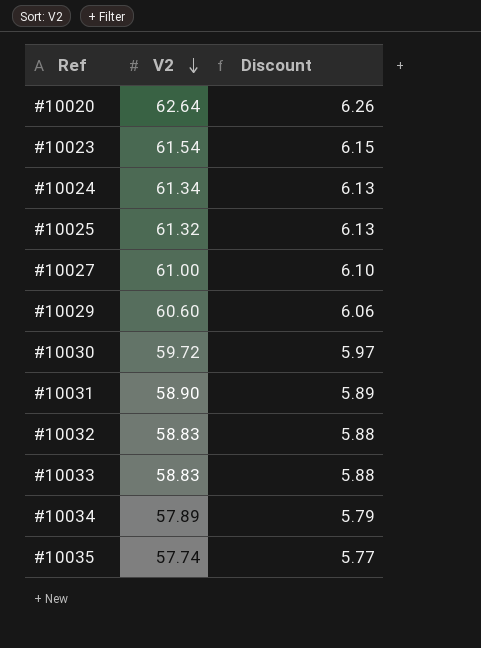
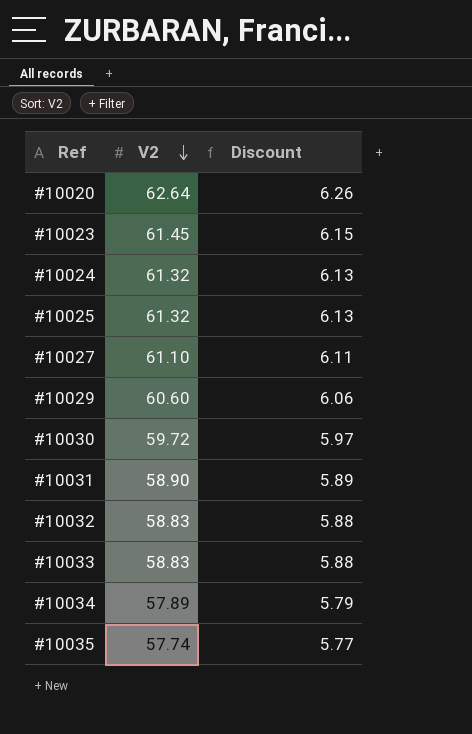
#10023 | V2: 61.54 -> 61.45
#10024 | V2: 61.34 -> 61.32
#10027 | V2: 61.00 -> 61.10
#10027 | Discount: 6.10 -> 6.11

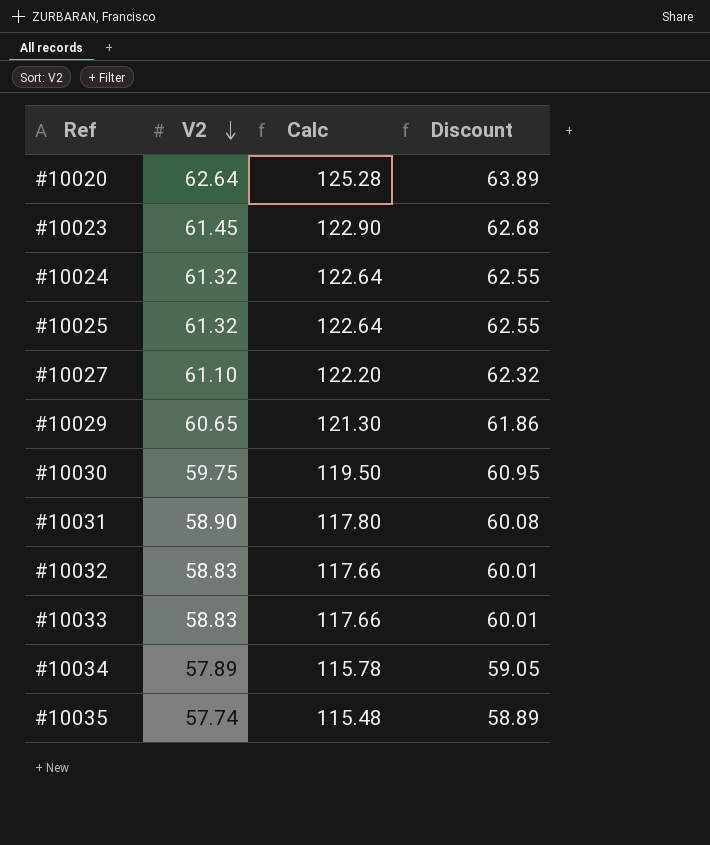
column Calc | formula: none -> [V2] * 2
column Discount | formula: [V2] * 0.1 -> [V2] * 1.02
#10029 | V2: 60.60 -> 60.65
#10030 | V2: 59.72 -> 59.75

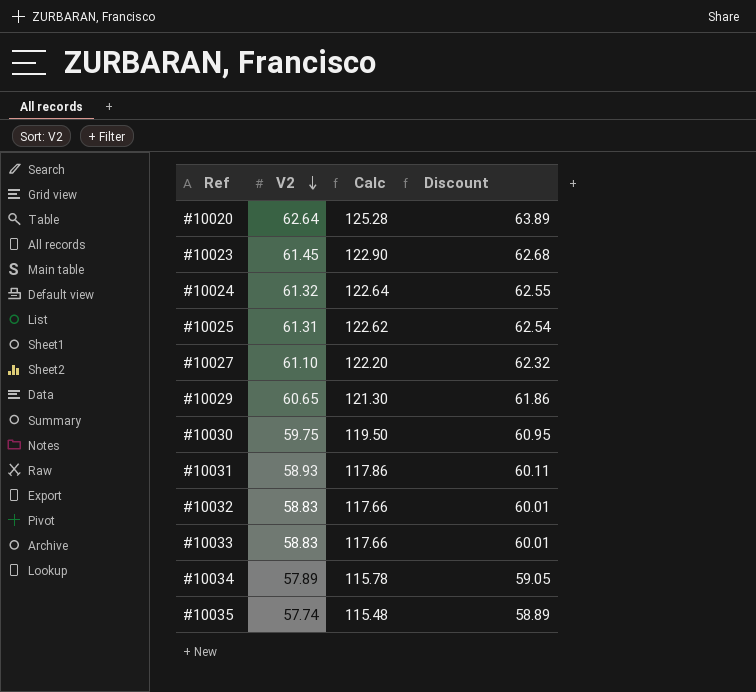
#10025 | V2: 61.32 -> 61.31
#10025 | Calc: 122.64 -> 122.62
#10025 | Discount: 62.55 -> 62.54
#10031 | V2: 58.90 -> 58.93
#10031 | Calc: 117.80 -> 117.86
#10031 | Discount: 60.08 -> 60.11

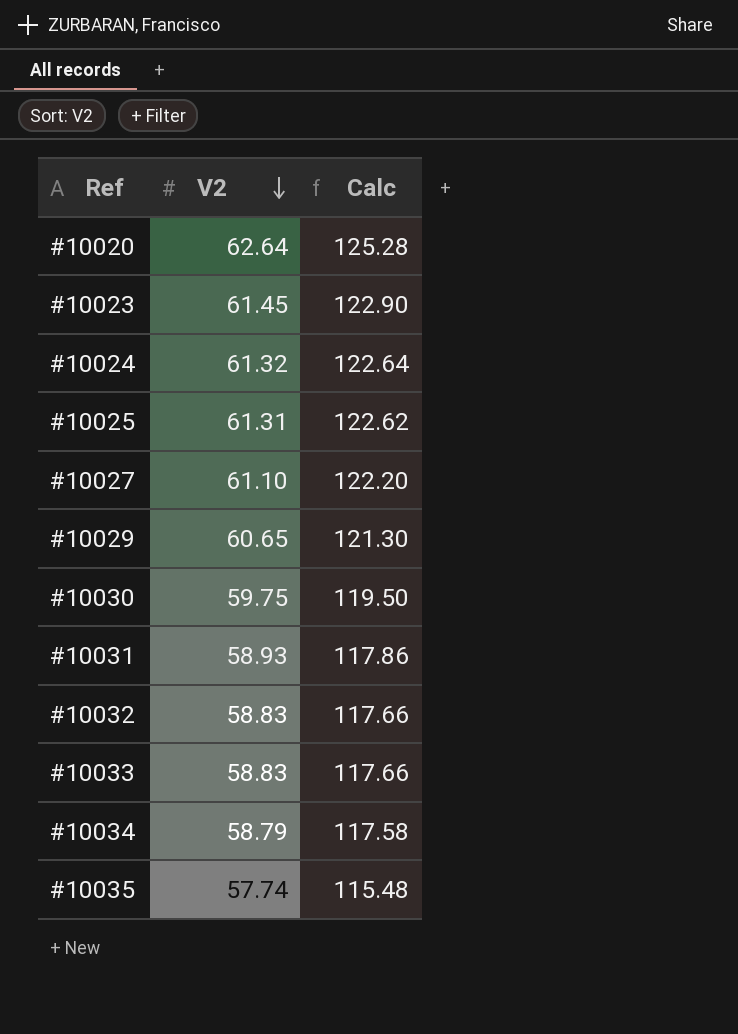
column Discount | formula: [V2] * 1.02 -> none
#10034 | V2: 57.89 -> 58.79
#10034 | Calc: 115.78 -> 117.58

